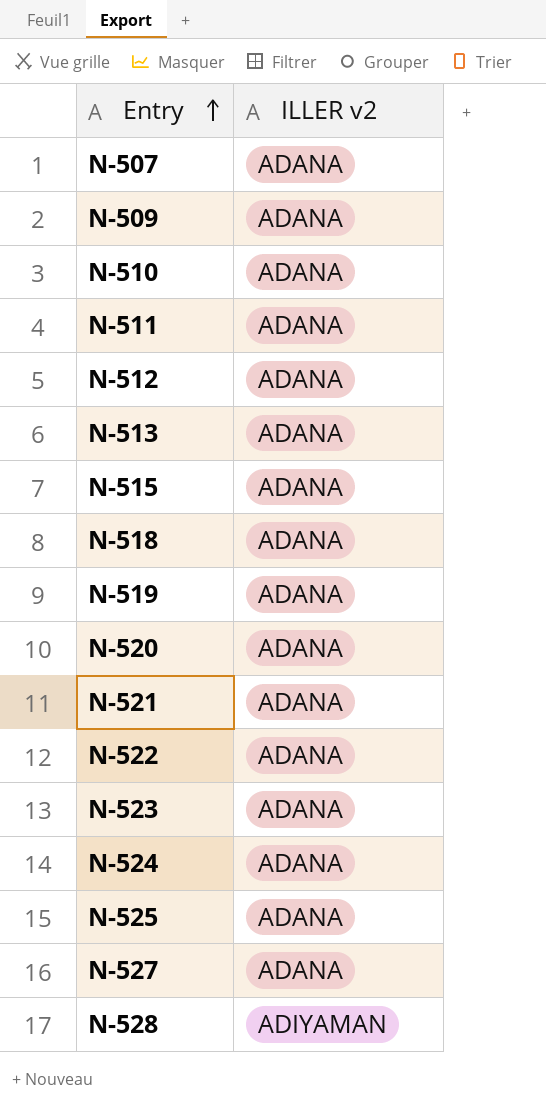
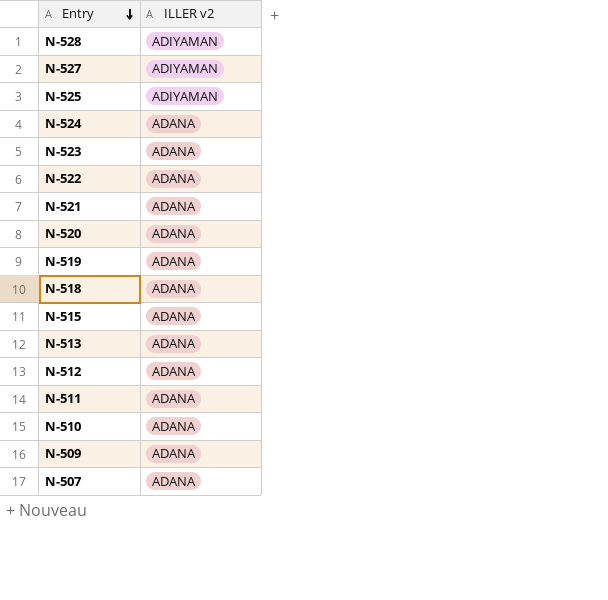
row order: Entry ascending -> Entry descending
N-527 | ILLER v2: ADANA -> ADIYAMAN
N-525 | ILLER v2: ADANA -> ADIYAMAN

